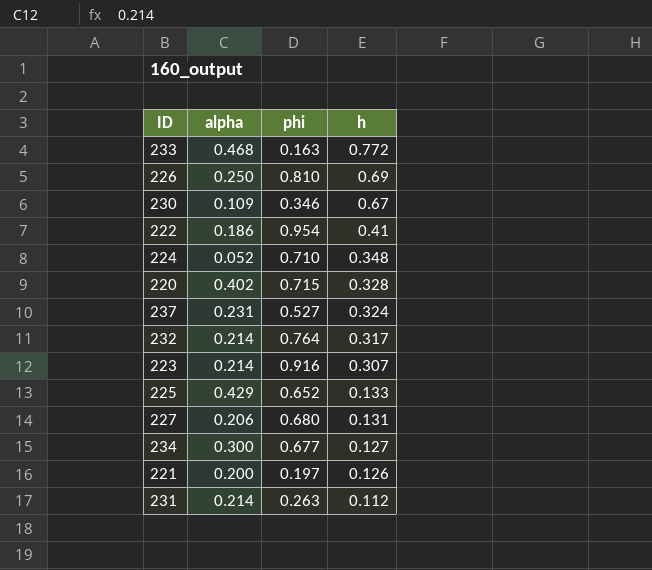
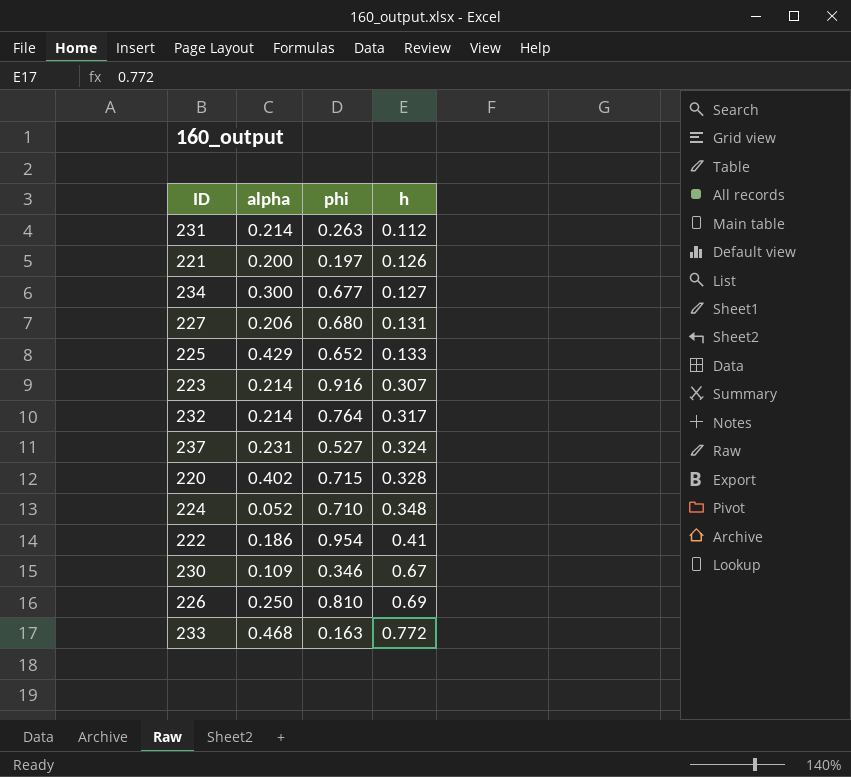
row order: h descending -> h ascending

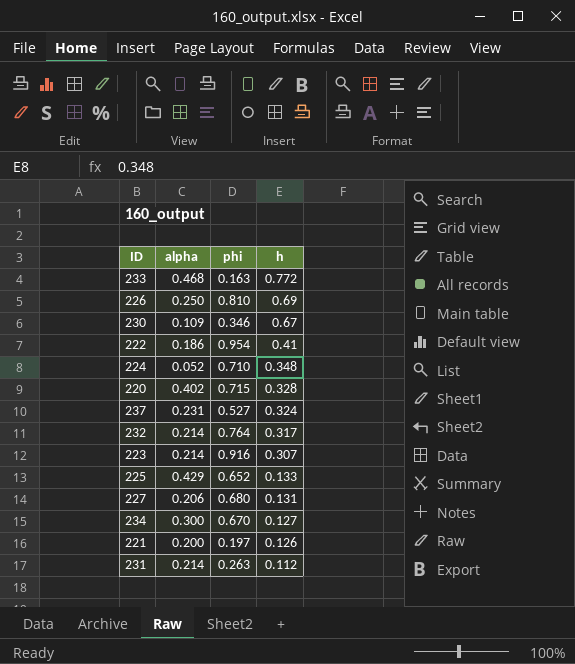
row order: h ascending -> h descending
234 | phi: 0.677 -> 0.670

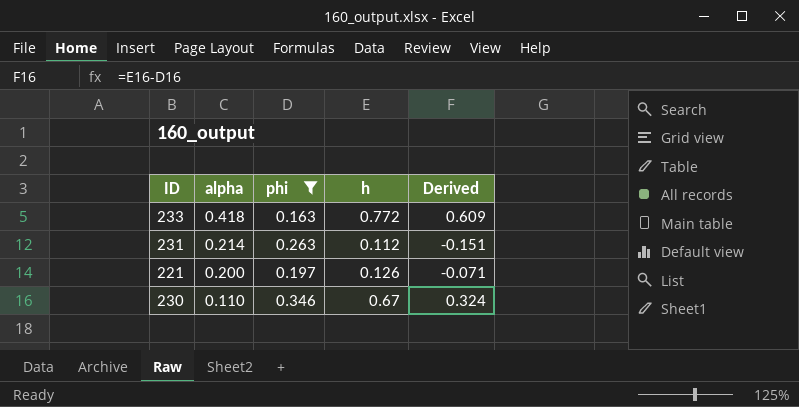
filter: none -> phi <= 0.346
row order: h descending -> alpha descending
column Derived | formula: none -> [h] - [phi]
233 | alpha: 0.468 -> 0.418
230 | alpha: 0.109 -> 0.110

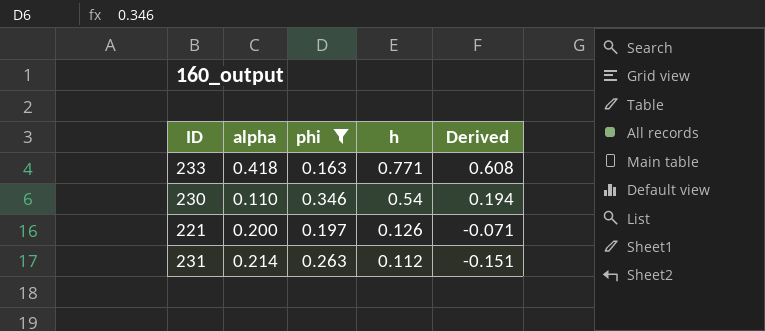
row order: alpha descending -> h descending
233 | h: 0.772 -> 0.771
233 | Derived: 0.609 -> 0.608
230 | h: 0.67 -> 0.54
230 | Derived: 0.324 -> 0.194

